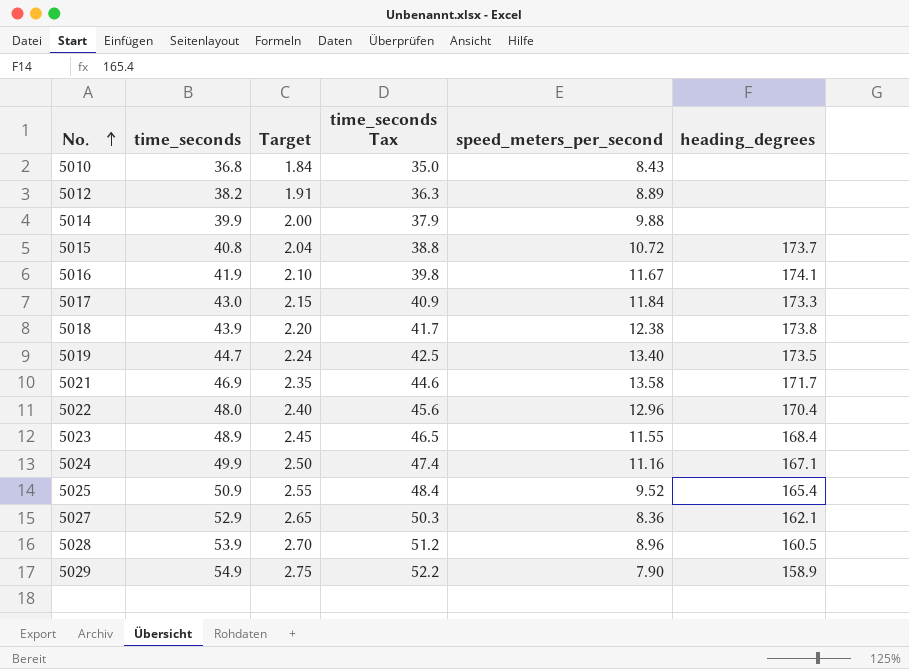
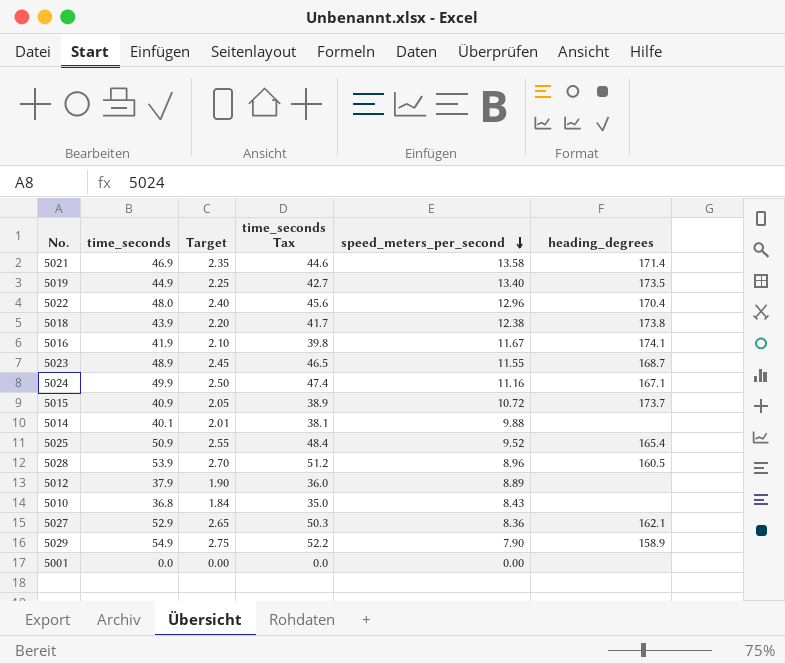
row order: No. ascending -> speed_meters_per_second descending
row 5017: 43.0 | 2.15 | 40.9 | 11.84 | 173.3 -> none
5021 | heading_degrees: 171.7 -> 171.4
5019 | time_seconds: 44.7 -> 44.9
5019 | Target: 2.24 -> 2.25
5019 | time_seconds Tax: 42.5 -> 42.7
5023 | heading_degrees: 168.4 -> 168.7
5015 | time_seconds: 40.8 -> 40.9
5015 | Target: 2.04 -> 2.05
5015 | time_seconds Tax: 38.8 -> 38.9
5014 | time_seconds: 39.9 -> 40.1
5014 | Target: 2.00 -> 2.01
5014 | time_seconds Tax: 37.9 -> 38.1
5012 | time_seconds: 38.2 -> 37.9
5012 | Target: 1.91 -> 1.90
5012 | time_seconds Tax: 36.3 -> 36.0
row 5001: none -> 0.0 | 0.00 | 0.0 | 0.00 | none

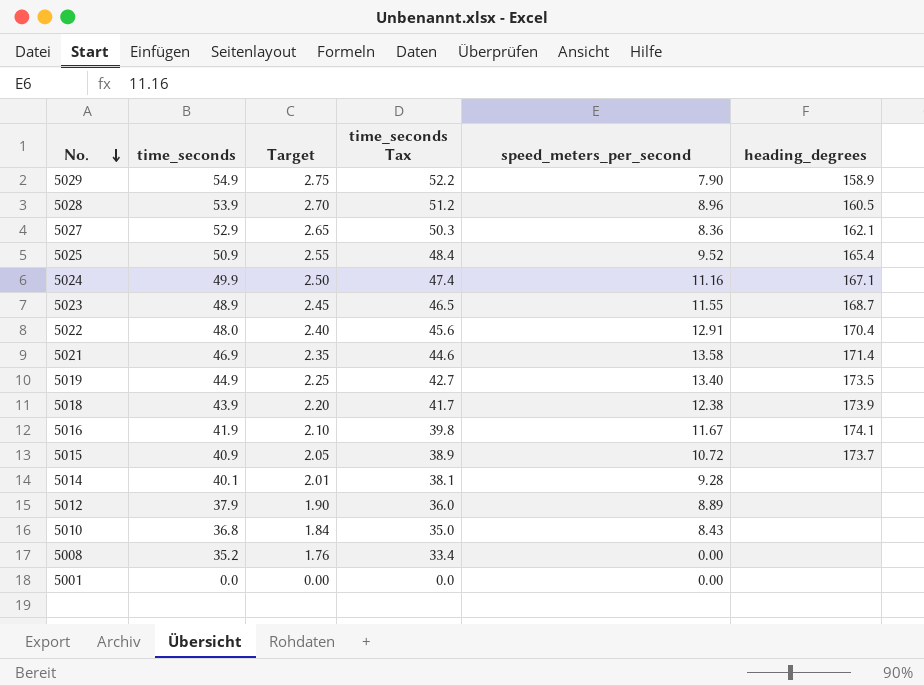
row order: speed_meters_per_second descending -> No. descending
5022 | speed_meters_per_second: 12.96 -> 12.91
5018 | heading_degrees: 173.8 -> 173.9
5014 | speed_meters_per_second: 9.88 -> 9.28
row 5008: none -> 35.2 | 1.76 | 33.4 | 0.00 | none

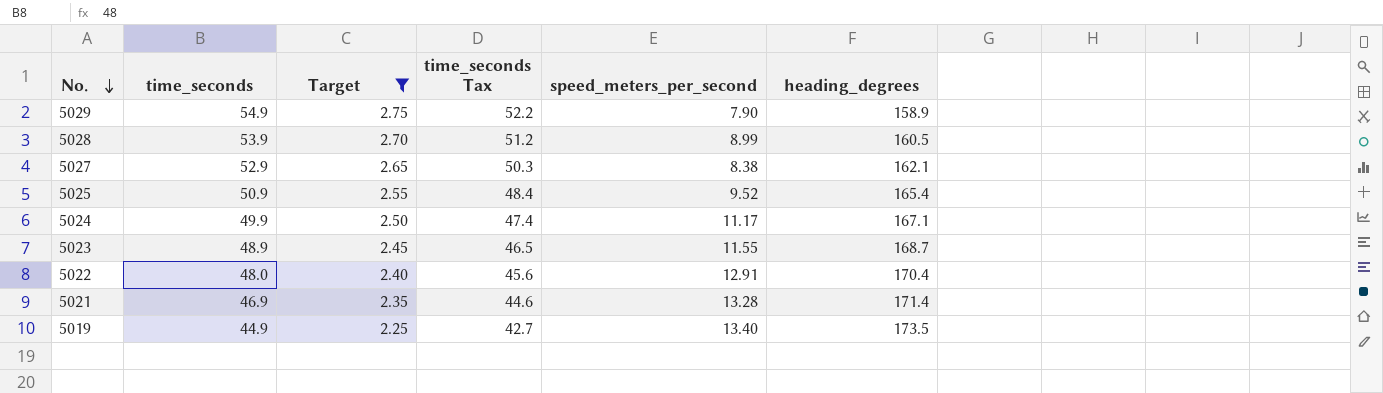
filter: none -> Target >= 2.25
5028 | speed_meters_per_second: 8.96 -> 8.99
5027 | speed_meters_per_second: 8.36 -> 8.38
5024 | speed_meters_per_second: 11.16 -> 11.17
5021 | speed_meters_per_second: 13.58 -> 13.28

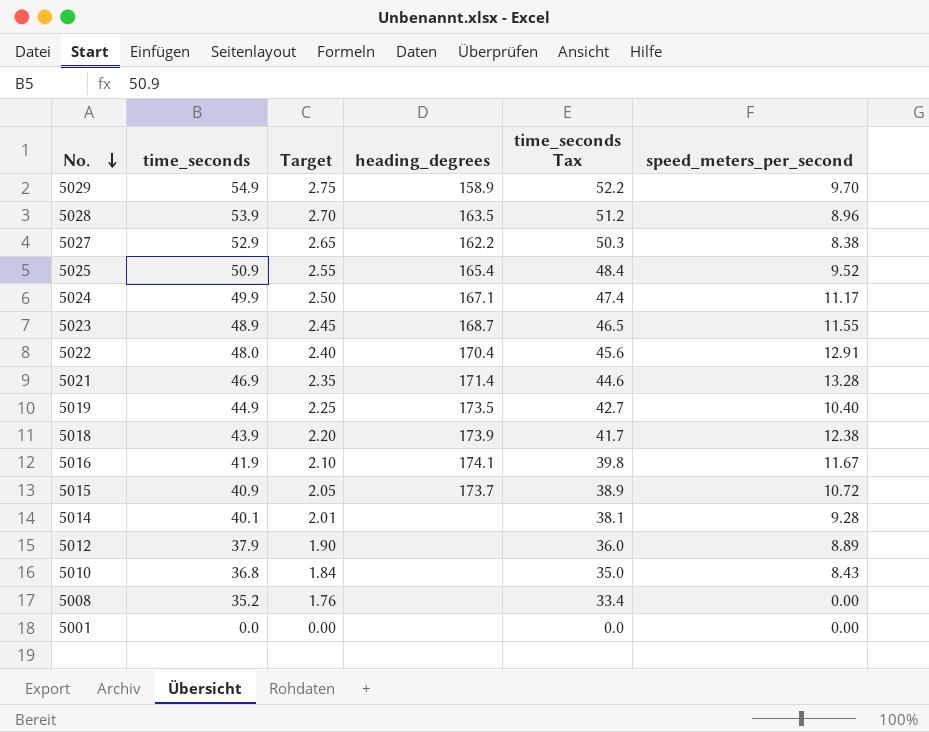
filter: Target >= 2.25 -> none
column heading_degrees | position: 6 -> 4
5029 | speed_meters_per_second: 7.90 -> 9.70
5028 | heading_degrees: 160.5 -> 163.5
5028 | speed_meters_per_second: 8.99 -> 8.96
5027 | heading_degrees: 162.1 -> 162.2
5019 | speed_meters_per_second: 13.40 -> 10.40

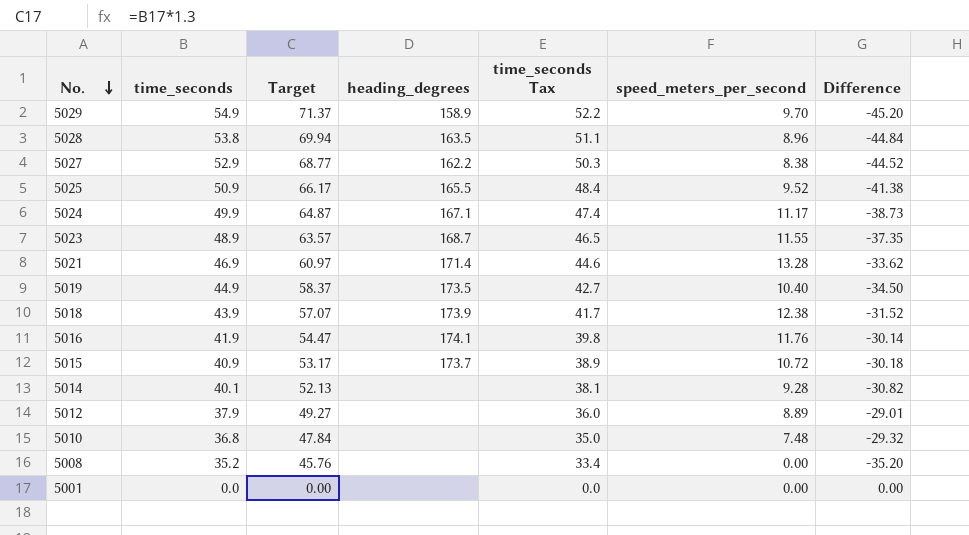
column Target | formula: [time_seconds] * 0.05 -> [time_seconds] * 1.3
column Difference | formula: none -> [speed_meters_per_second] - [time_seconds]
row 5022: 48.0 | 2.40 | 170.4 | 45.6 | 12.91 -> none
5028 | time_seconds: 53.9 -> 53.8
5028 | time_seconds Tax: 51.2 -> 51.1
5025 | heading_degrees: 165.4 -> 165.5
5016 | speed_meters_per_second: 11.67 -> 11.76
5010 | speed_meters_per_second: 8.43 -> 7.48

